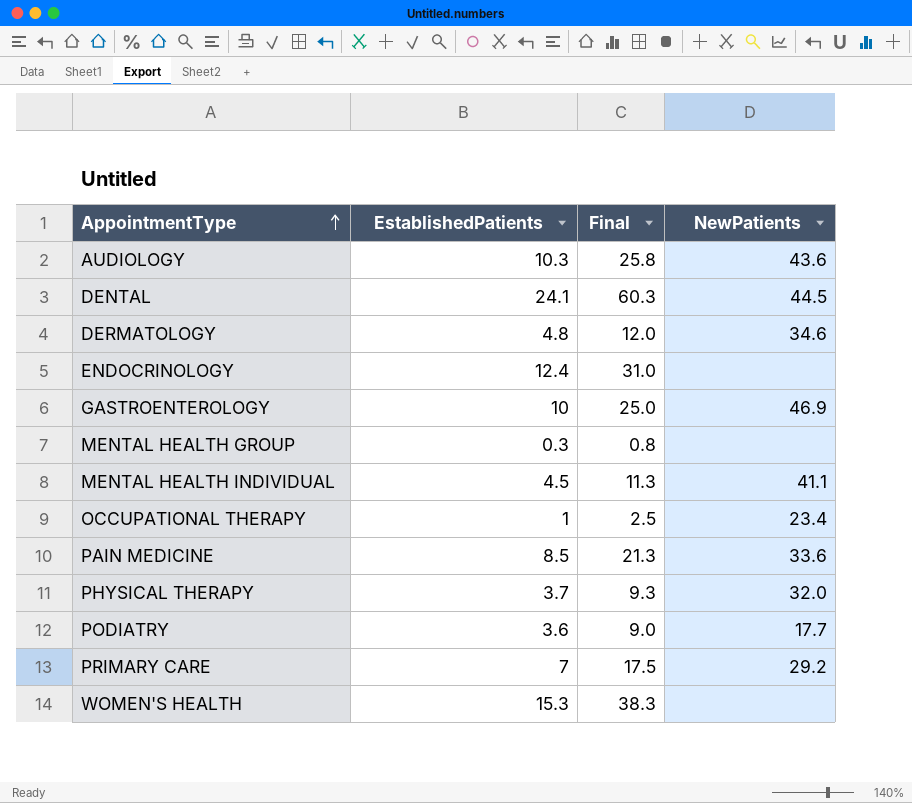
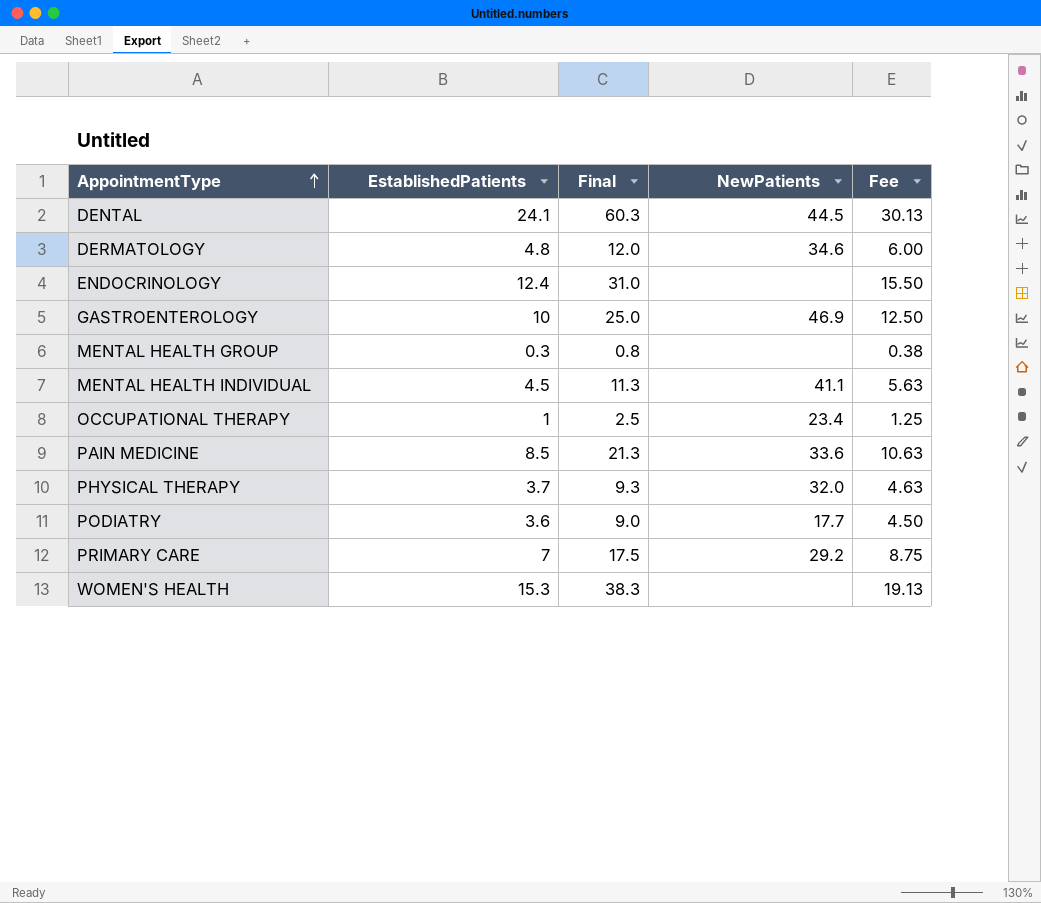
column Fee | formula: none -> [EstablishedPatients] * 1.25
row AUDIOLOGY: 10.3 | 25.8 | 43.6 -> none

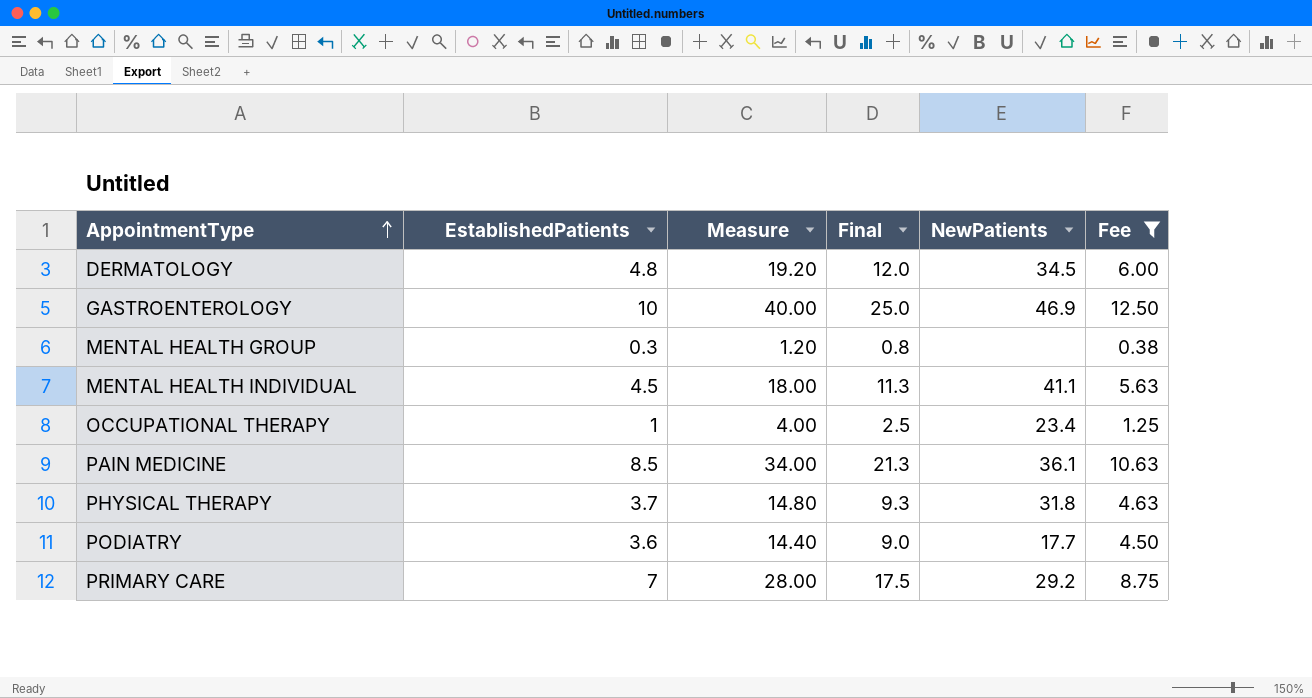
filter: none -> Fee <= 12.50
column Measure | formula: none -> [EstablishedPatients] * 4
DERMATOLOGY | NewPatients: 34.6 -> 34.5
PAIN MEDICINE | NewPatients: 33.6 -> 36.1
PHYSICAL THERAPY | NewPatients: 32.0 -> 31.8

